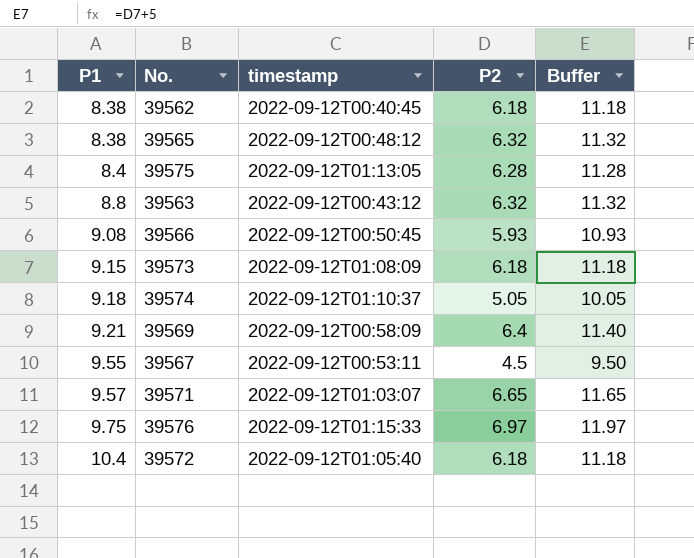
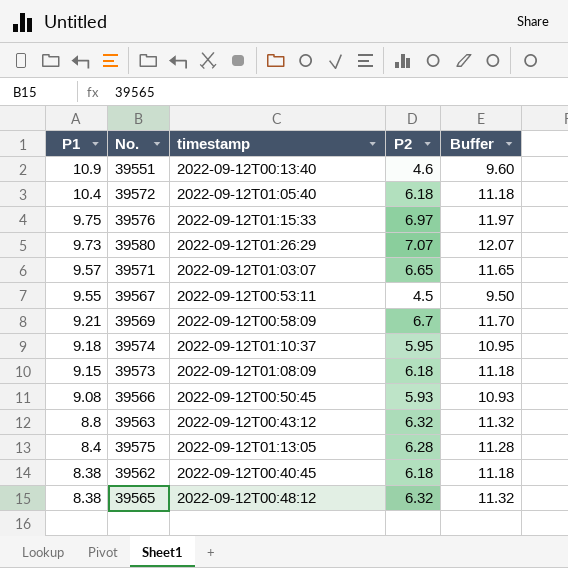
row order: P1 ascending -> P1 descending
row 39551: none -> 10.9 | 2022-09-12T00:13:40 | 4.6 | 9.60
row 39580: none -> 9.73 | 2022-09-12T01:26:29 | 7.07 | 12.07
39569 | P2: 6.4 -> 6.7
39569 | Buffer: 11.40 -> 11.70
39574 | P2: 5.05 -> 5.95
39574 | Buffer: 10.05 -> 10.95

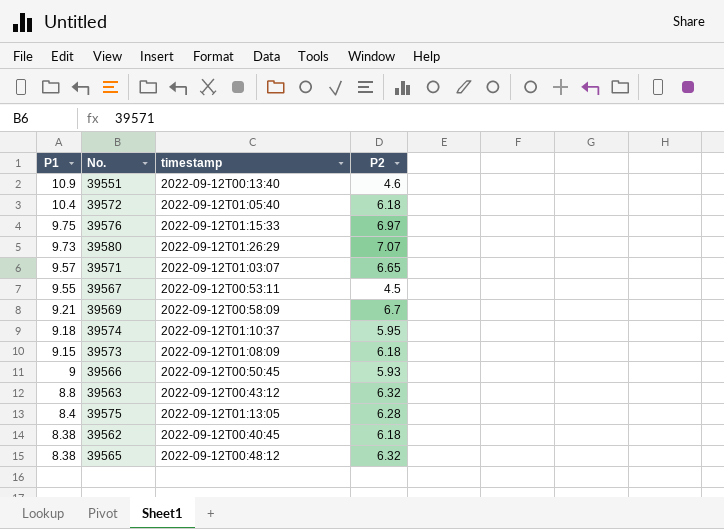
column Buffer | formula: [P2] + 5 -> none
39566 | P1: 9.08 -> 9

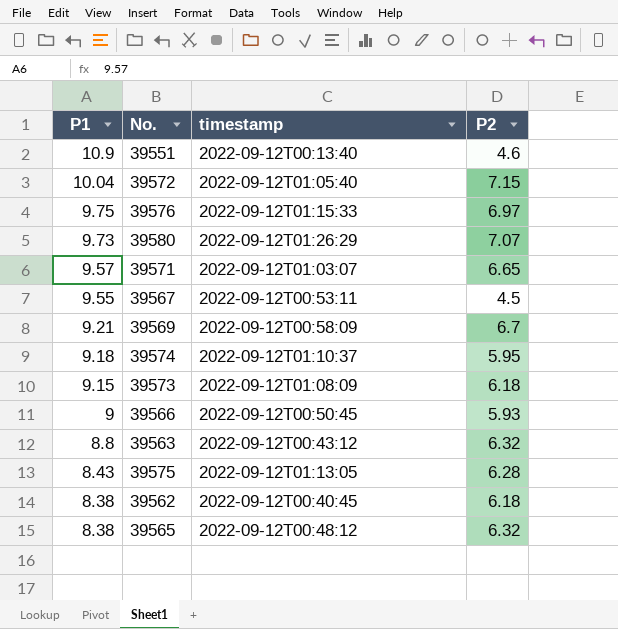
39572 | P1: 10.4 -> 10.04
39572 | P2: 6.18 -> 7.15
39575 | P1: 8.4 -> 8.43

